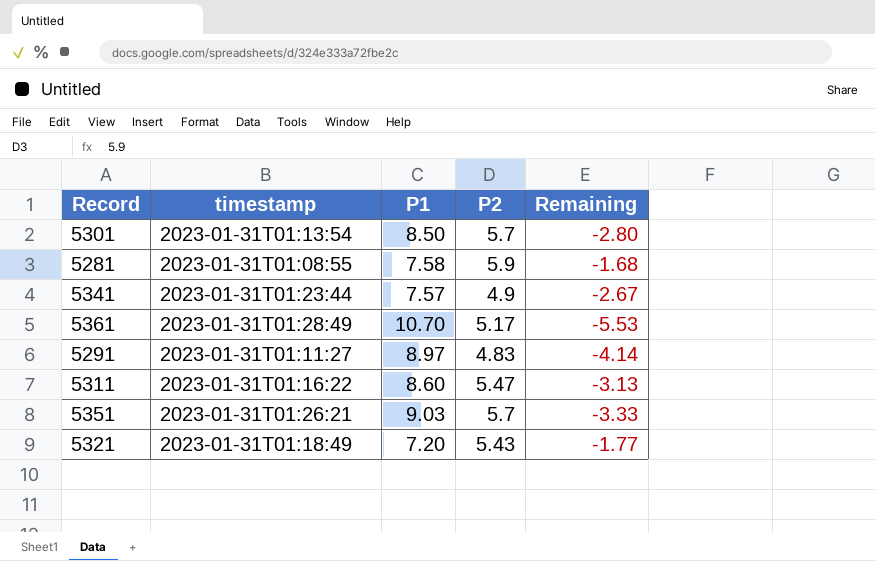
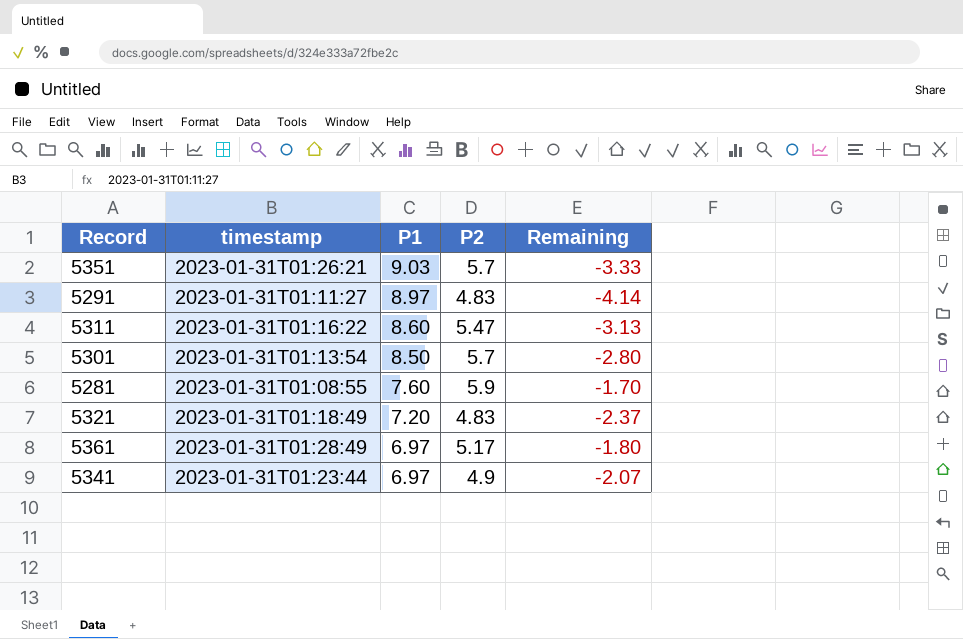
row order: none -> P1 descending
5281 | P1: 7.58 -> 7.60
5281 | Remaining: -1.68 -> -1.70
5321 | P2: 5.43 -> 4.83
5321 | Remaining: -1.77 -> -2.37
5361 | P1: 10.70 -> 6.97
5361 | Remaining: -5.53 -> -1.80
5341 | P1: 7.57 -> 6.97
5341 | Remaining: -2.67 -> -2.07

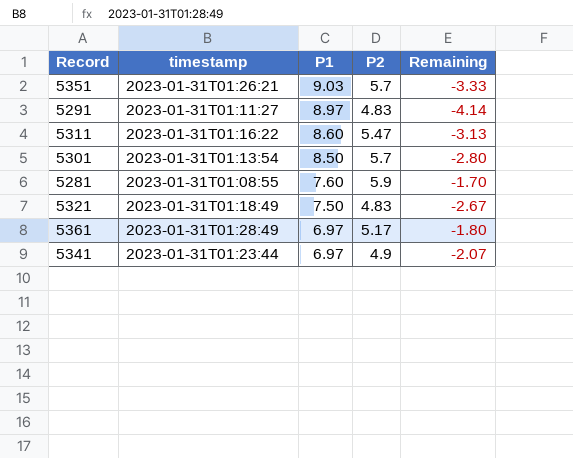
5321 | P1: 7.20 -> 7.50
5321 | Remaining: -2.37 -> -2.67

